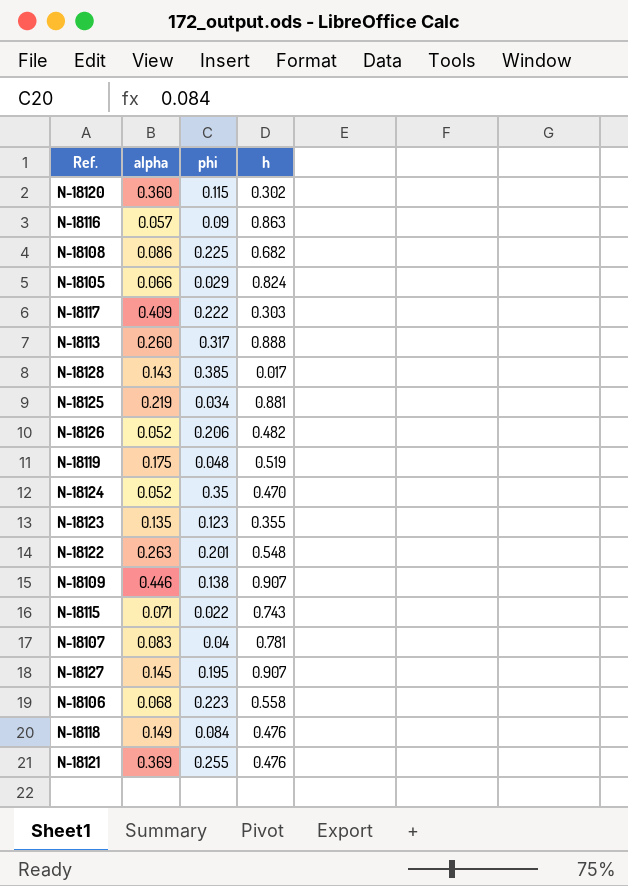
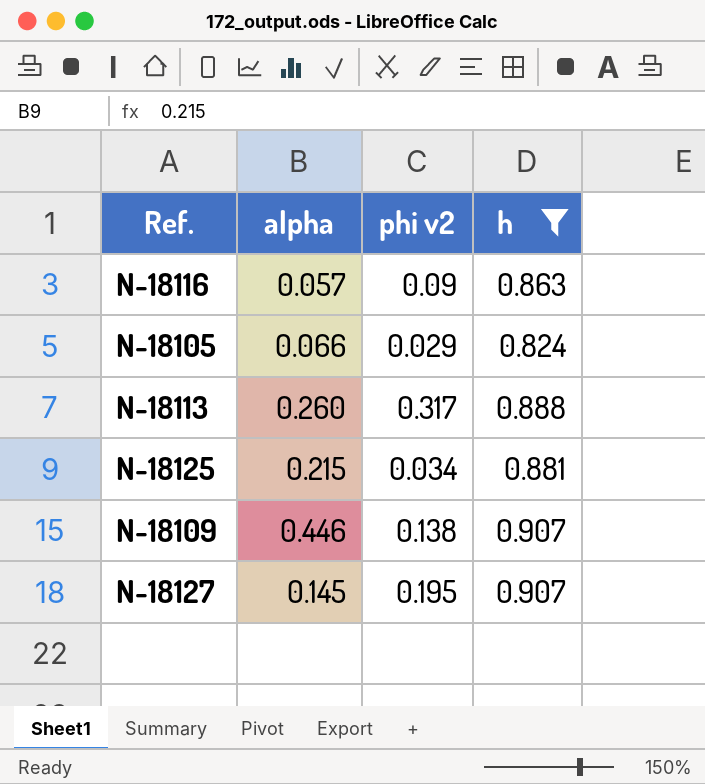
filter: none -> h >= 0.824
column name: phi -> phi v2
N-18125 | alpha: 0.219 -> 0.215

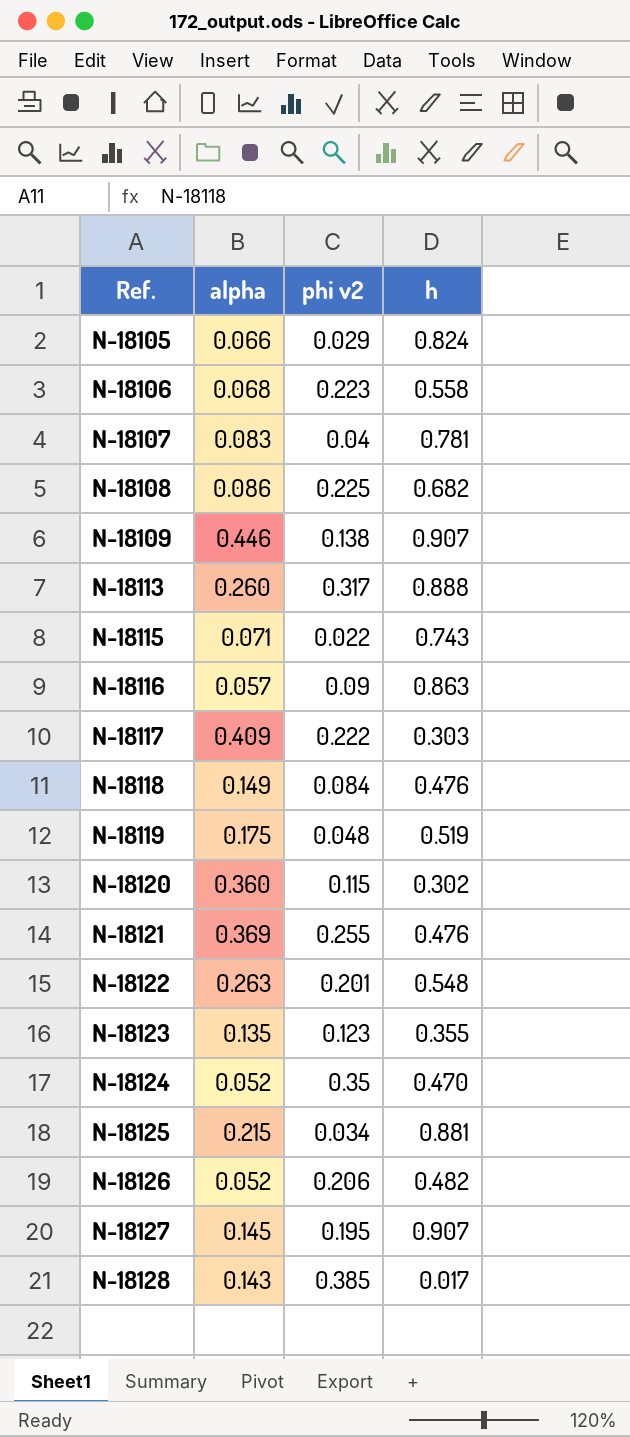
filter: h >= 0.824 -> none
row order: none -> Ref. ascending

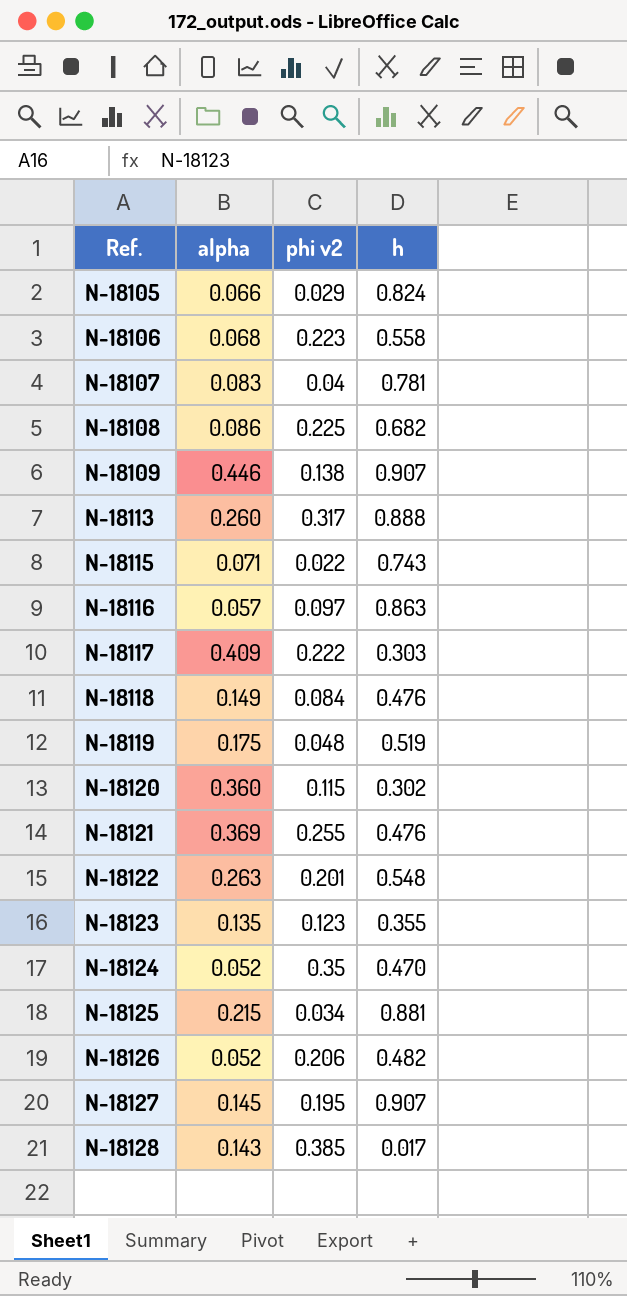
N-18116 | phi v2: 0.09 -> 0.097

